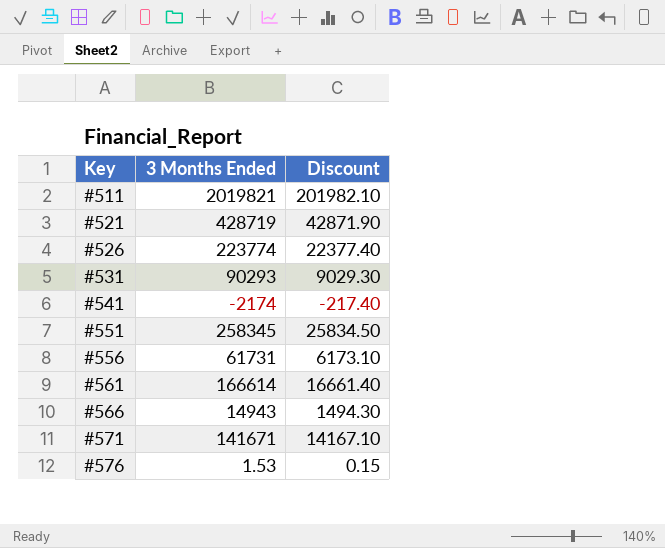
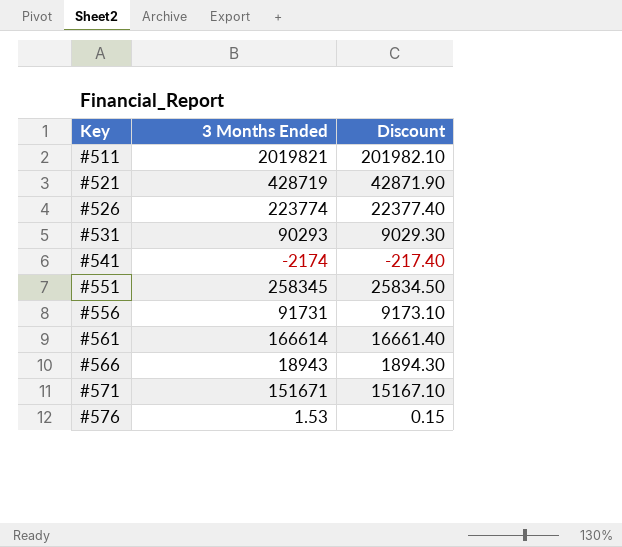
#556 | 3 Months Ended: 61731 -> 91731
#556 | Discount: 6173.10 -> 9173.10
#566 | 3 Months Ended: 14943 -> 18943
#566 | Discount: 1494.30 -> 1894.30
#571 | 3 Months Ended: 141671 -> 151671
#571 | Discount: 14167.10 -> 15167.10

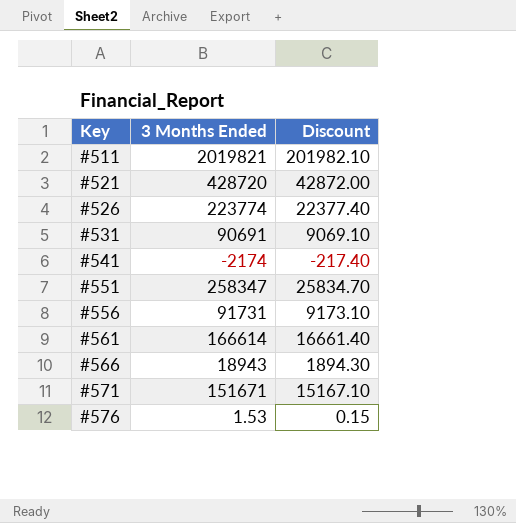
#521 | 3 Months Ended: 428719 -> 428720
#521 | Discount: 42871.90 -> 42872.00
#531 | 3 Months Ended: 90293 -> 90691
#531 | Discount: 9029.30 -> 9069.10
#551 | 3 Months Ended: 258345 -> 258347
#551 | Discount: 25834.50 -> 25834.70

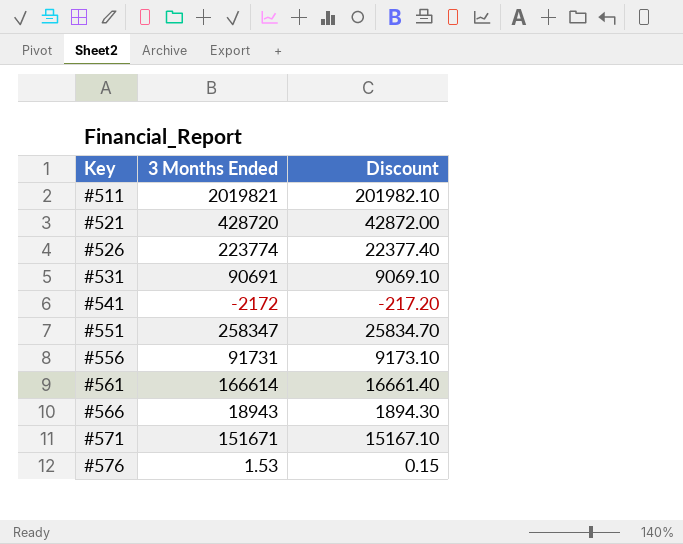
#541 | 3 Months Ended: -2174 -> -2172
#541 | Discount: -217.40 -> -217.20

